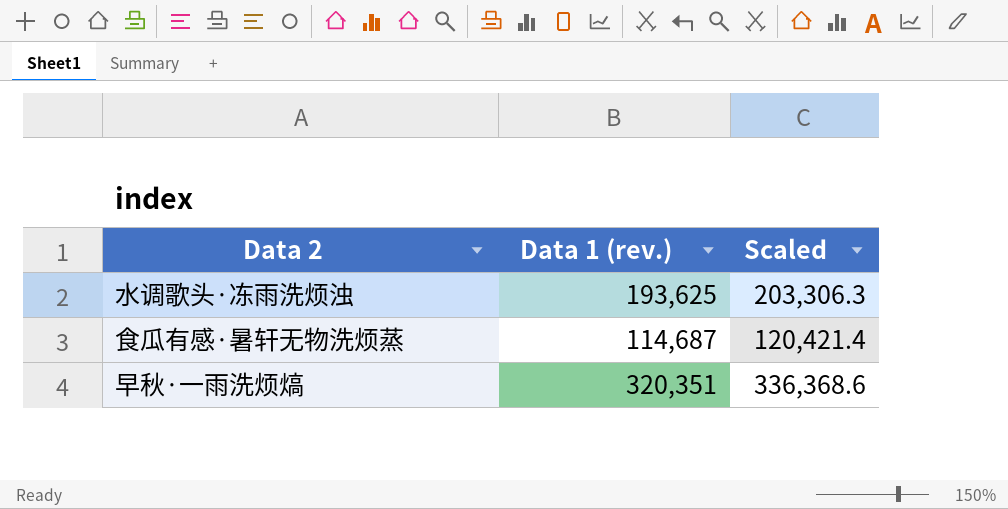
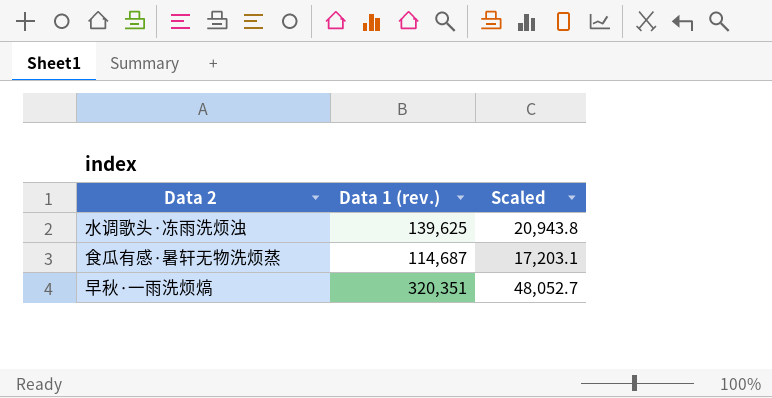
column Scaled | formula: [Data 1 (rev.)] * 1.05 -> [Data 1 (rev.)] * 0.15
水调歌头·冻雨洗烦浊 | Data 1 (rev.): 193,625 -> 139,625

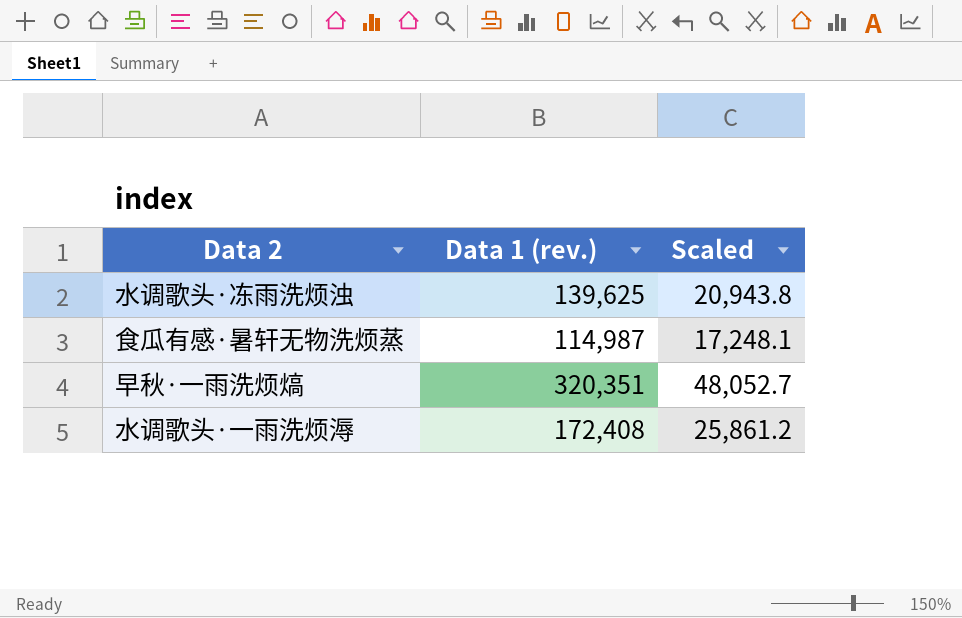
食瓜有感·暑轩无物洗烦蒸 | Data 1 (rev.): 114,687 -> 114,987
食瓜有感·暑轩无物洗烦蒸 | Scaled: 17,203.1 -> 17,248.1
row 水调歌头·一雨洗烦溽: none -> 172,408 | 25,861.2

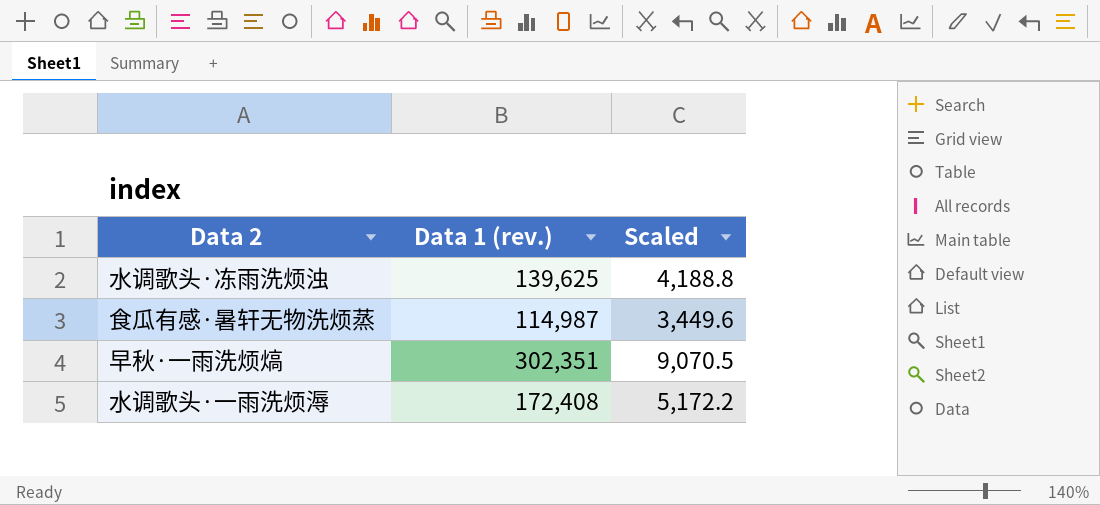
column Scaled | formula: [Data 1 (rev.)] * 0.15 -> [Data 1 (rev.)] * 0.03
早秋·一雨洗烦熇 | Data 1 (rev.): 320,351 -> 302,351

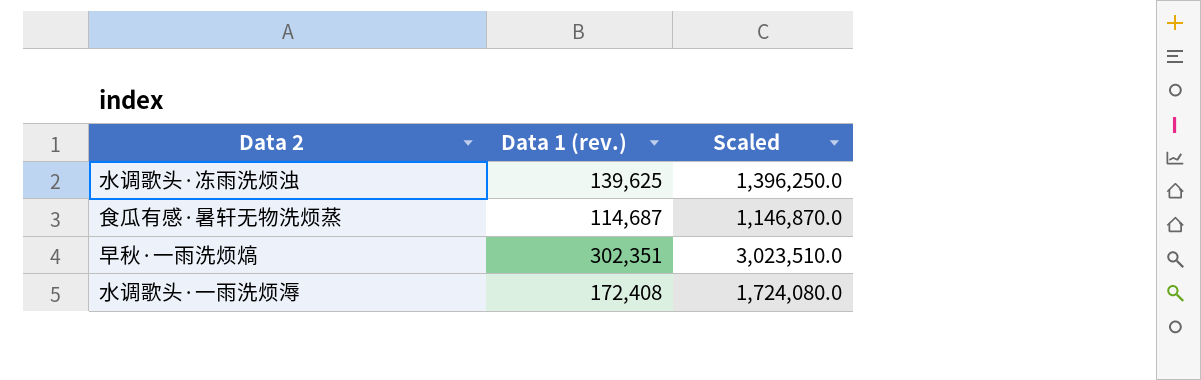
column Scaled | formula: [Data 1 (rev.)] * 0.03 -> [Data 1 (rev.)] * 10
食瓜有感·暑轩无物洗烦蒸 | Data 1 (rev.): 114,987 -> 114,687

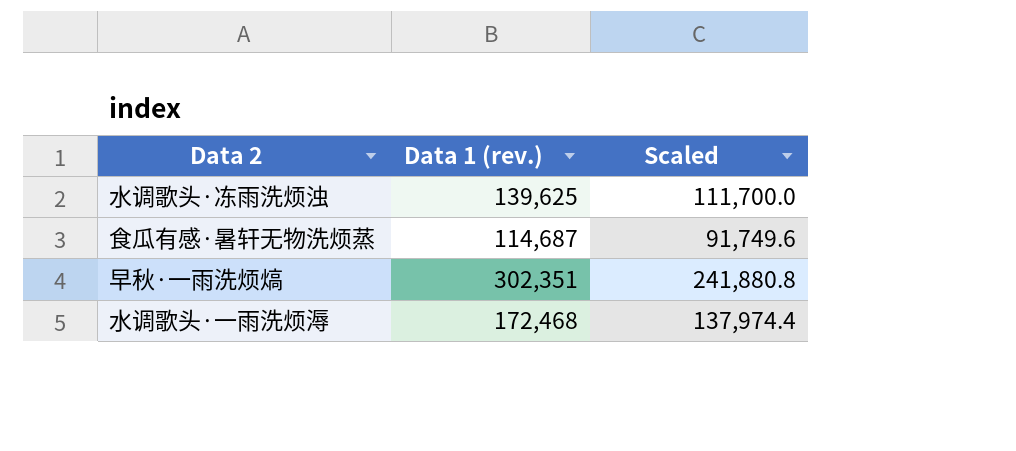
column Scaled | formula: [Data 1 (rev.)] * 10 -> [Data 1 (rev.)] * 0.8
水调歌头·一雨洗烦溽 | Data 1 (rev.): 172,408 -> 172,468

